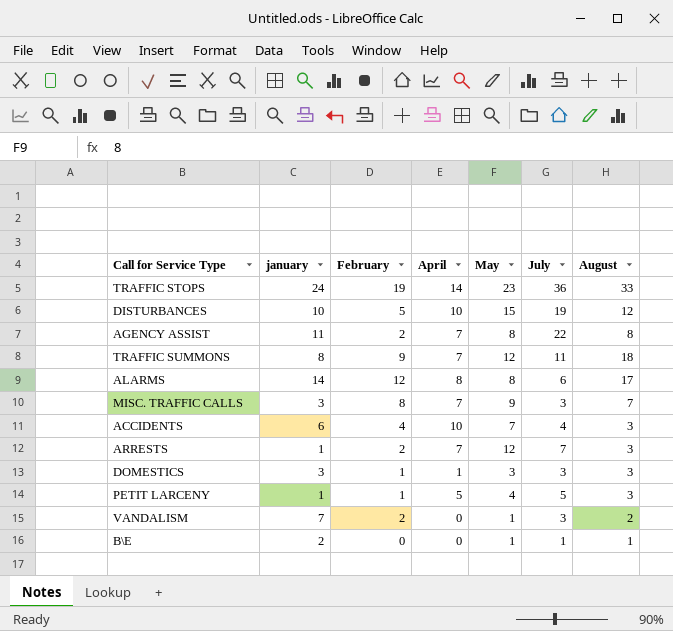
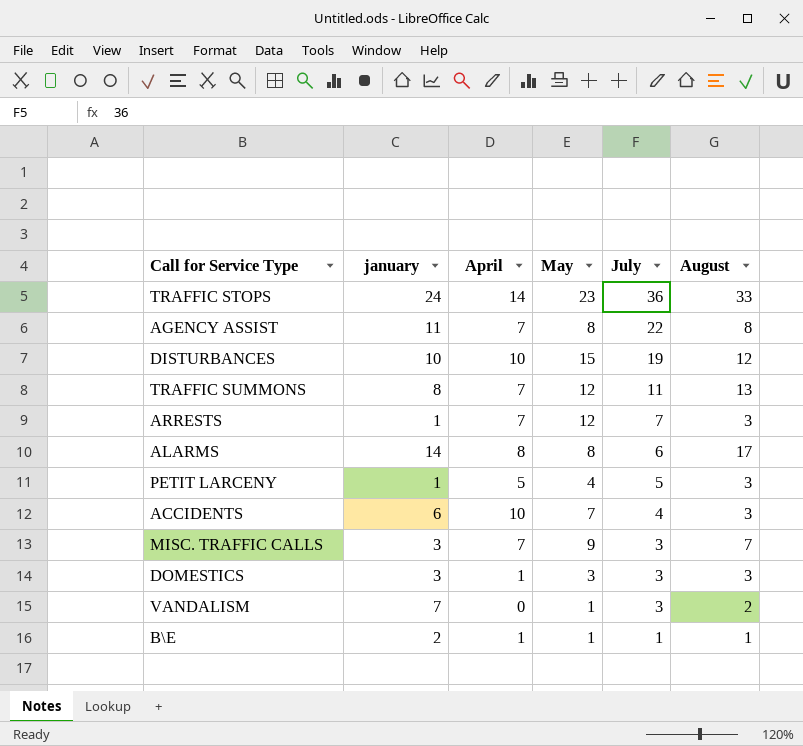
row order: none -> July descending
column February | position: 3 -> none
TRAFFIC SUMMONS | August: 18 -> 13
B\E | April: 0 -> 1

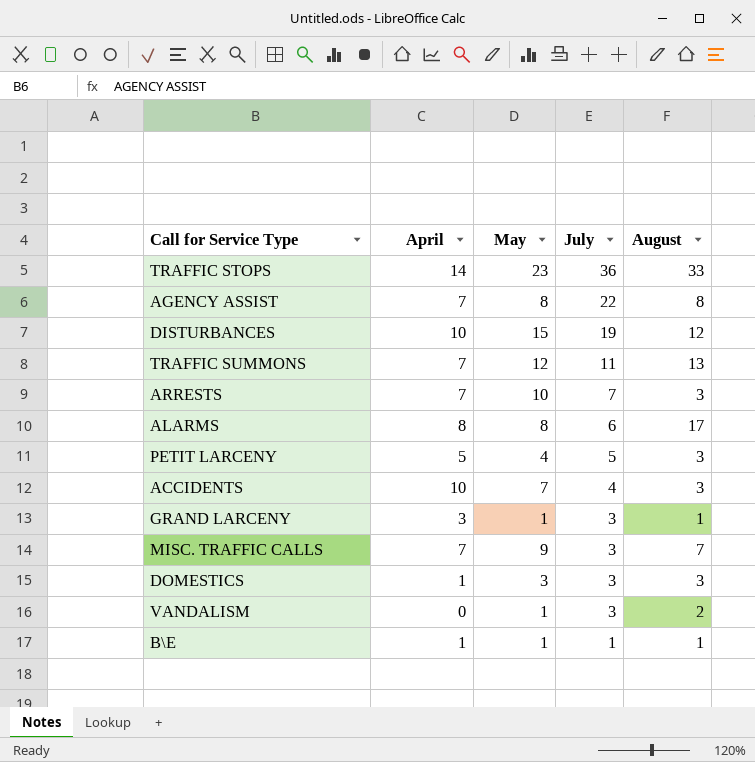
column january | position: 2 -> none
ARRESTS | May: 12 -> 10
row GRAND LARCENY: none -> 3 | 1 | 3 | 1

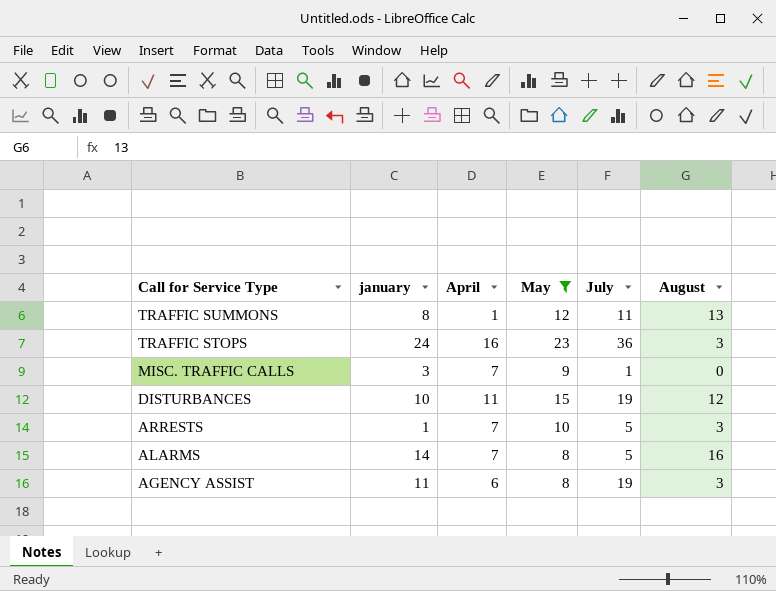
filter: none -> May >= 8
row order: July descending -> Call for Service Type descending
column january | position: none -> 2
TRAFFIC SUMMONS | April: 7 -> 1
TRAFFIC STOPS | April: 14 -> 16
TRAFFIC STOPS | August: 33 -> 3
MISC. TRAFFIC CALLS | July: 3 -> 1
MISC. TRAFFIC CALLS | August: 7 -> 0
DISTURBANCES | April: 10 -> 11
ARRESTS | July: 7 -> 5
ALARMS | April: 8 -> 7
ALARMS | July: 6 -> 5
ALARMS | August: 17 -> 16
AGENCY ASSIST | April: 7 -> 6
AGENCY ASSIST | July: 22 -> 19
AGENCY ASSIST | August: 8 -> 3

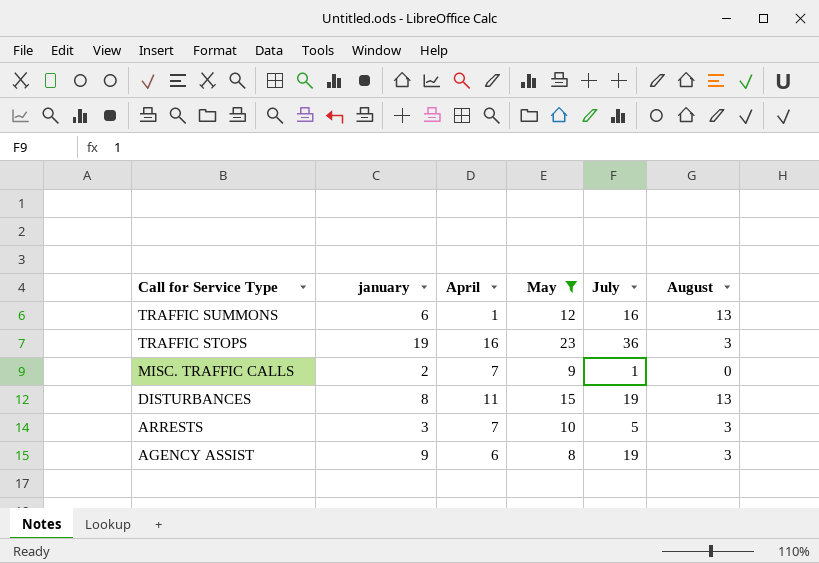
row ALARMS: 14 | 7 | 8 | 5 | 16 -> none
TRAFFIC SUMMONS | january: 8 -> 6
TRAFFIC SUMMONS | July: 11 -> 16
TRAFFIC STOPS | january: 24 -> 19
MISC. TRAFFIC CALLS | january: 3 -> 2
DISTURBANCES | january: 10 -> 8
DISTURBANCES | August: 12 -> 13
ARRESTS | january: 1 -> 3
AGENCY ASSIST | january: 11 -> 9

